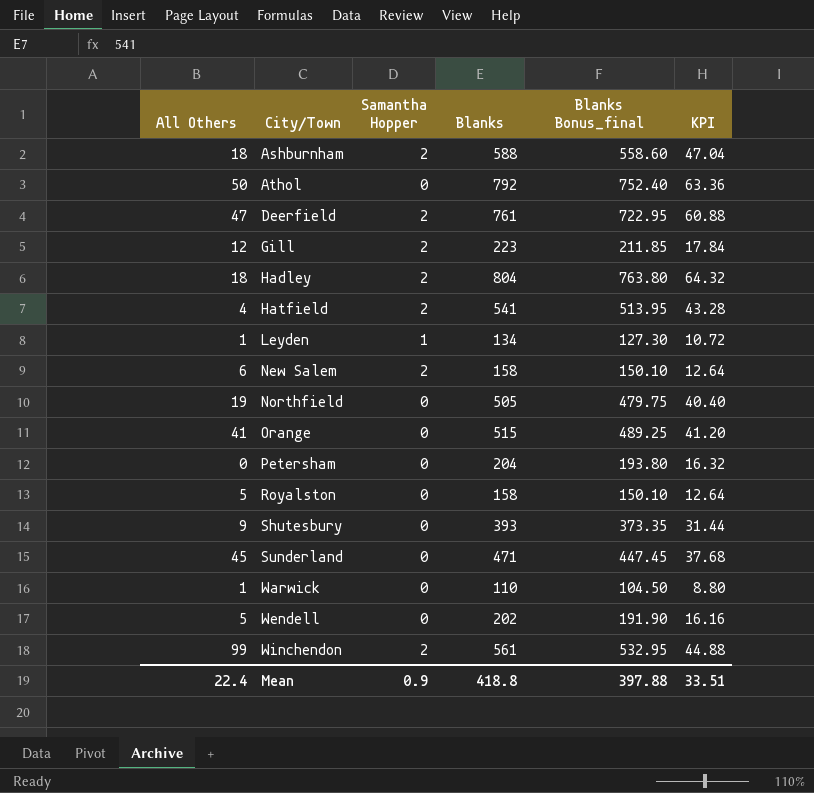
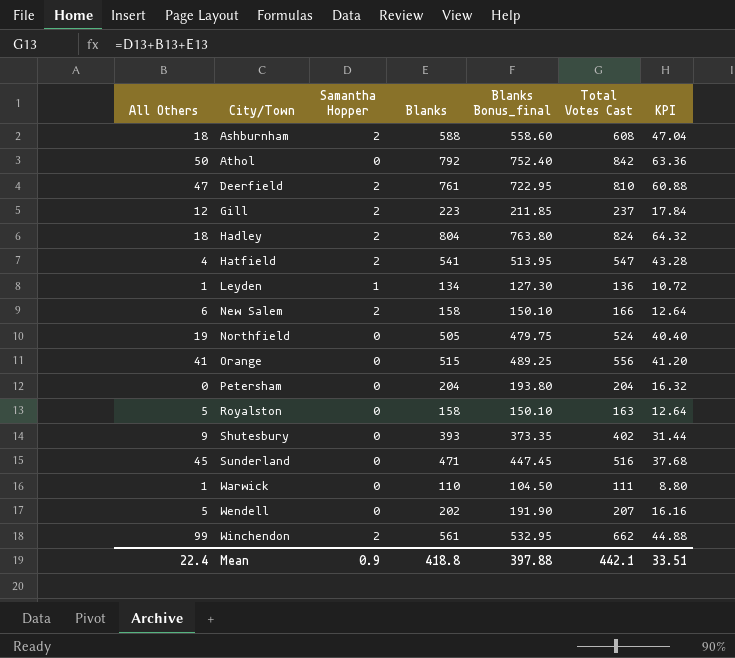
column Total Votes Cast | formula: none -> [All Others] + [Samantha Hopper] + [Blanks]

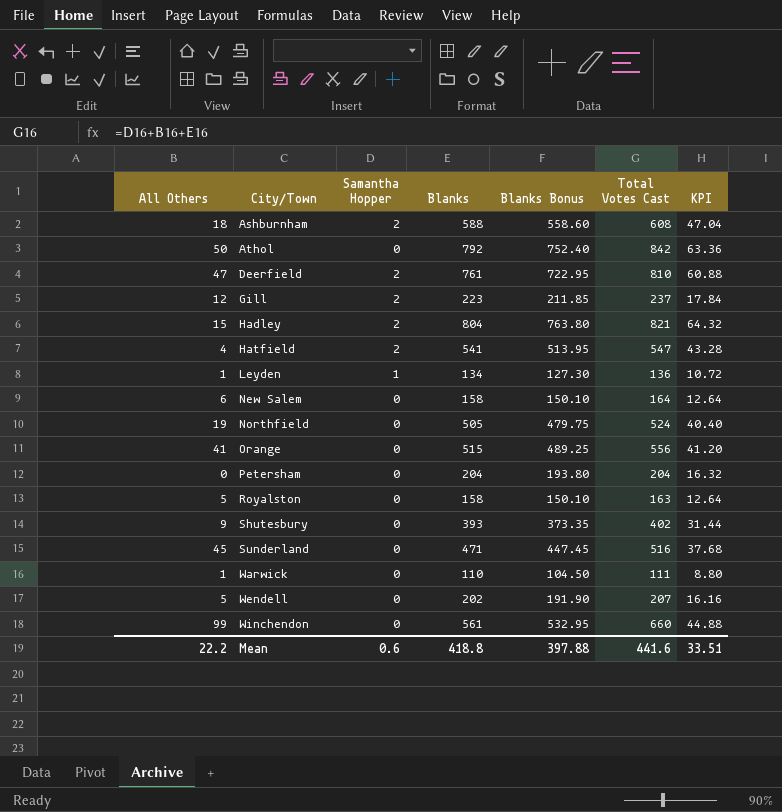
column name: Blanks Bonus_final -> Blanks Bonus
Hadley | All Others: 18 -> 15
Hadley | Total Votes Cast: 824 -> 821
New Salem | Samantha Hopper: 2 -> 0
New Salem | Total Votes Cast: 166 -> 164
Winchendon | Samantha Hopper: 2 -> 0
Winchendon | Total Votes Cast: 662 -> 660
Mean | All Others: 22.4 -> 22.2
Mean | Samantha Hopper: 0.9 -> 0.6
Mean | Total Votes Cast: 442.1 -> 441.6

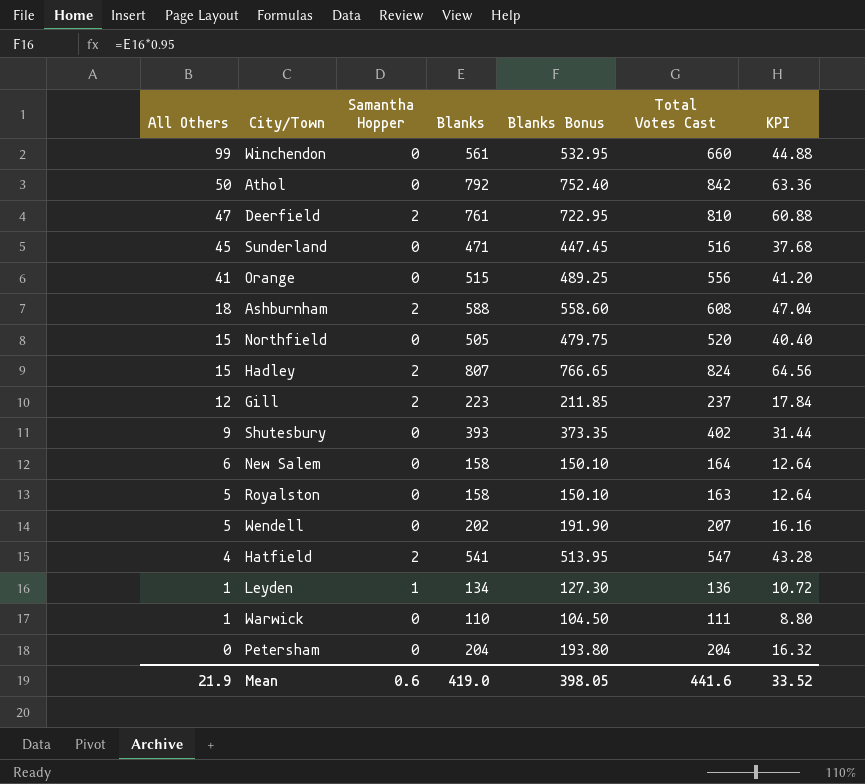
row order: City/Town ascending -> All Others descending
Northfield | All Others: 19 -> 15
Northfield | Total Votes Cast: 524 -> 520
Hadley | Blanks: 804 -> 807
Hadley | Blanks Bonus: 763.80 -> 766.65
Hadley | Total Votes Cast: 821 -> 824
Hadley | KPI: 64.32 -> 64.56
Mean | All Others: 22.2 -> 21.9
Mean | Blanks: 418.8 -> 419.0
Mean | Blanks Bonus: 397.88 -> 398.05
Mean | KPI: 33.51 -> 33.52

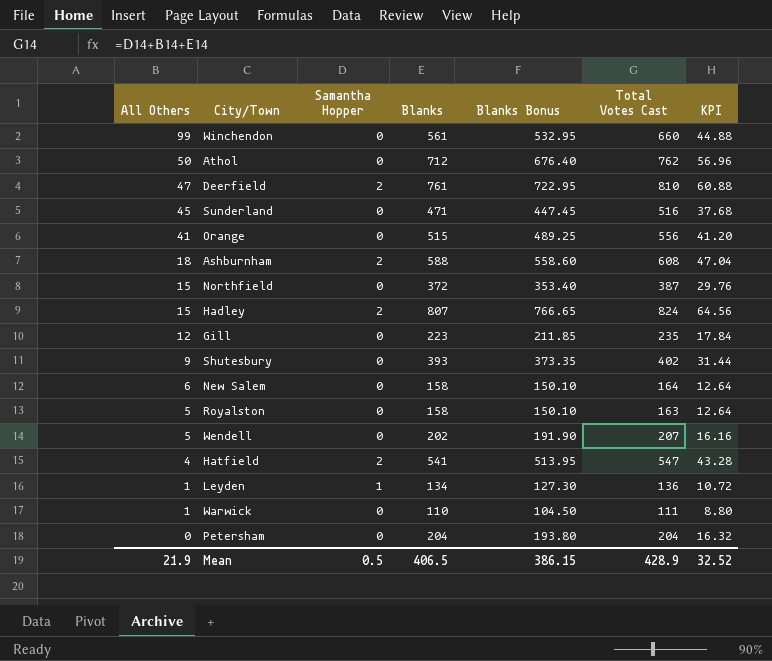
Athol | Blanks: 792 -> 712
Athol | Blanks Bonus: 752.40 -> 676.40
Athol | Total Votes Cast: 842 -> 762
Athol | KPI: 63.36 -> 56.96
Northfield | Blanks: 505 -> 372
Northfield | Blanks Bonus: 479.75 -> 353.40
Northfield | Total Votes Cast: 520 -> 387
Northfield | KPI: 40.40 -> 29.76
Gill | Samantha Hopper: 2 -> 0
Gill | Total Votes Cast: 237 -> 235
Mean | Samantha Hopper: 0.6 -> 0.5
Mean | Blanks: 419.0 -> 406.5
Mean | Blanks Bonus: 398.05 -> 386.15
Mean | Total Votes Cast: 441.6 -> 428.9
Mean | KPI: 33.52 -> 32.52

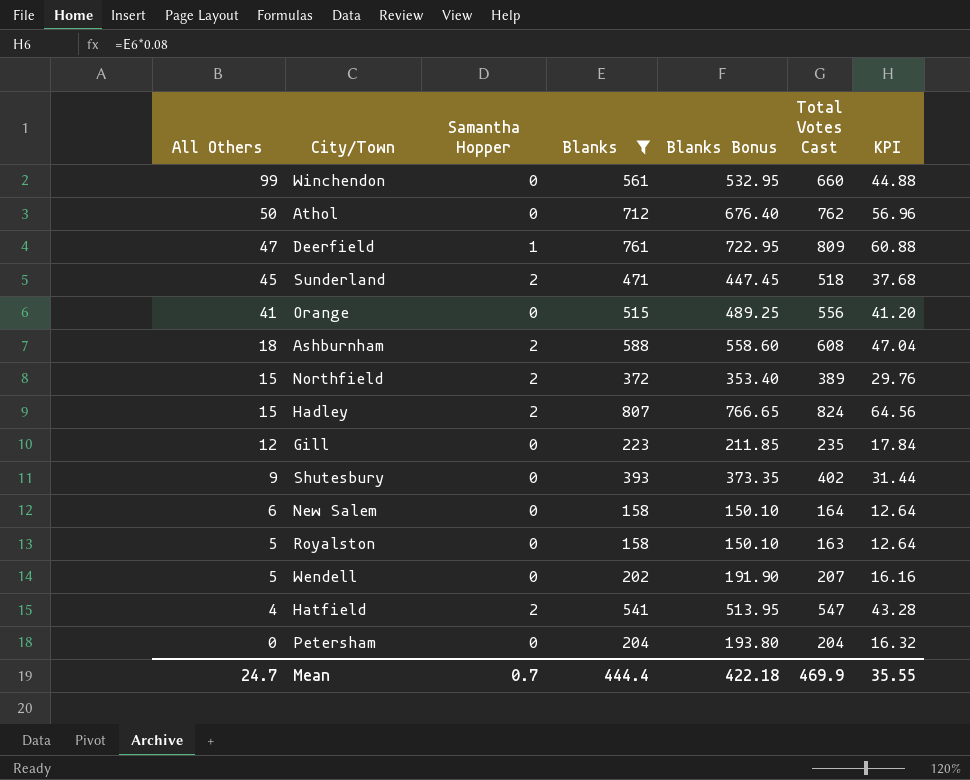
filter: none -> Blanks >= 158
Deerfield | Samantha Hopper: 2 -> 1
Deerfield | Total Votes Cast: 810 -> 809
Sunderland | Samantha Hopper: 0 -> 2
Sunderland | Total Votes Cast: 516 -> 518
Northfield | Samantha Hopper: 0 -> 2
Northfield | Total Votes Cast: 387 -> 389
Mean | All Others: 21.9 -> 24.7
Mean | Samantha Hopper: 0.5 -> 0.7
Mean | Blanks: 406.5 -> 444.4
Mean | Blanks Bonus: 386.15 -> 422.18
Mean | Total Votes Cast: 428.9 -> 469.9
Mean | KPI: 32.52 -> 35.55

